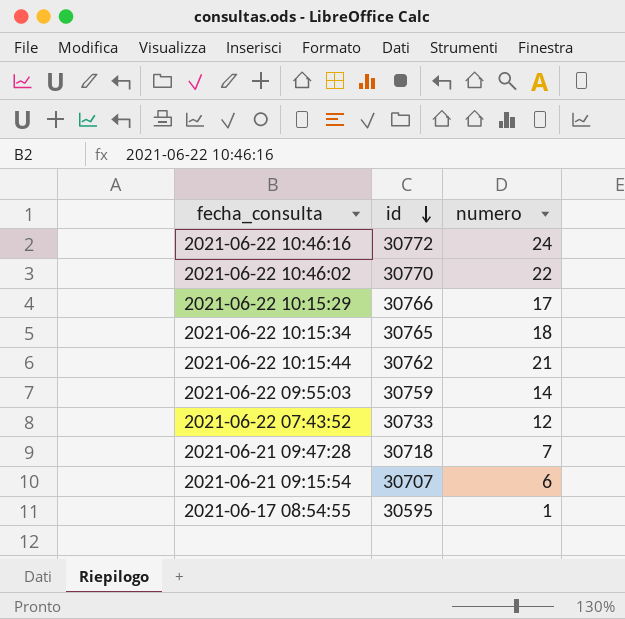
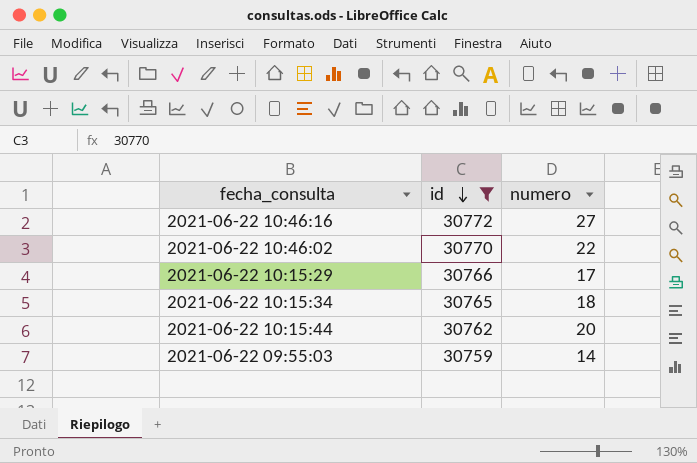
filter: none -> id >= 30759
2021-06-22 10:46:16 | numero: 24 -> 27
2021-06-22 10:15:44 | numero: 21 -> 20

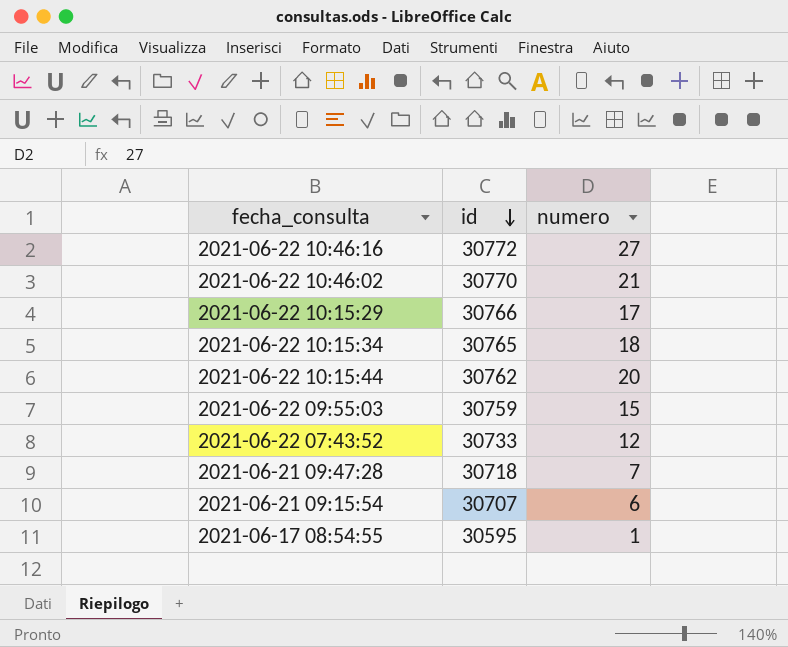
filter: id >= 30759 -> none
2021-06-22 10:46:02 | numero: 22 -> 21
2021-06-22 09:55:03 | numero: 14 -> 15

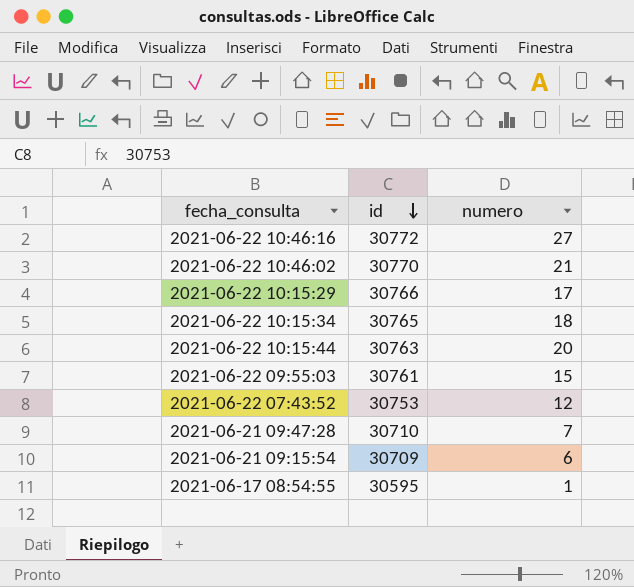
2021-06-22 10:15:44 | id: 30762 -> 30763
2021-06-22 09:55:03 | id: 30759 -> 30761
2021-06-22 07:43:52 | id: 30733 -> 30753
2021-06-21 09:47:28 | id: 30718 -> 30710
2021-06-21 09:15:54 | id: 30707 -> 30709

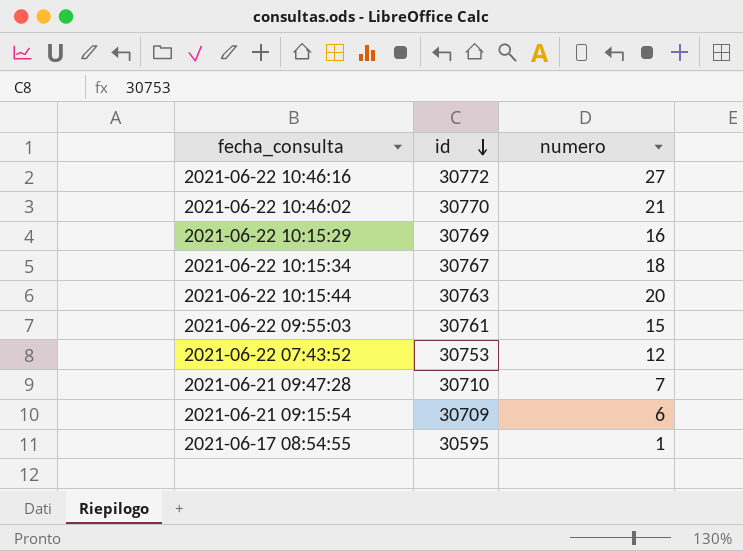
2021-06-22 10:15:29 | id: 30766 -> 30769
2021-06-22 10:15:29 | numero: 17 -> 16
2021-06-22 10:15:34 | id: 30765 -> 30767

